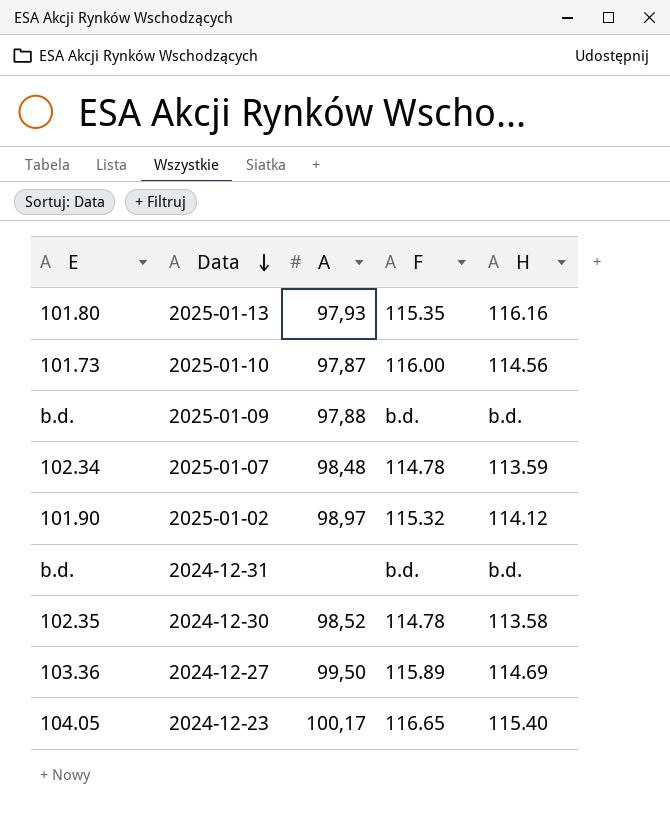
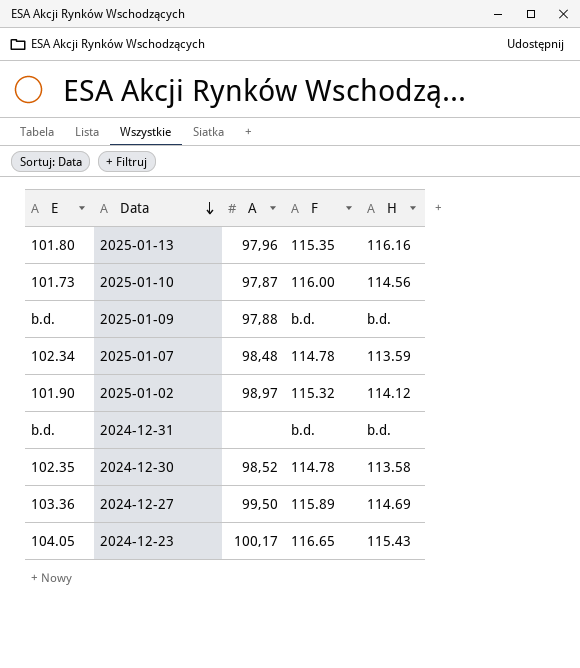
2025-01-13 | A: 97,93 -> 97,96
2024-12-23 | H: 115.40 -> 115.43

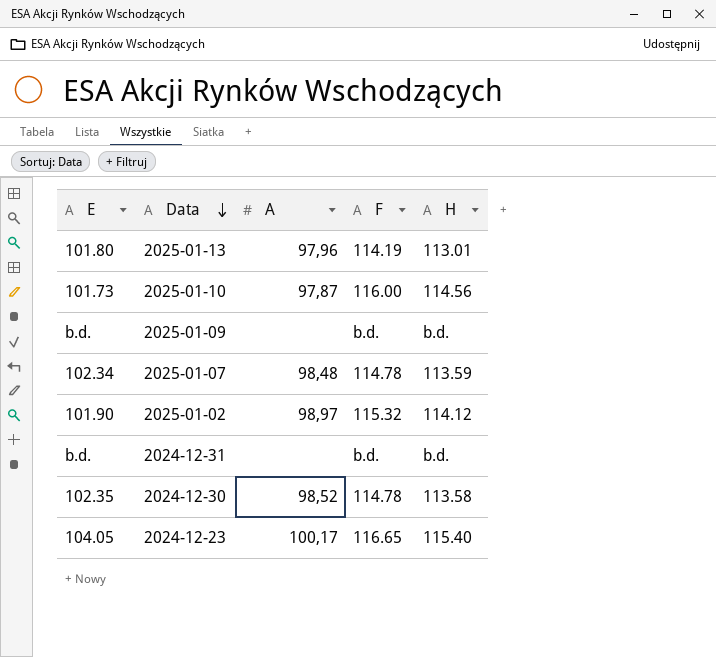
row 2024-12-27: 103.36 | 99,50 | 115.89 | 114.69 -> none
2025-01-13 | F: 115.35 -> 114.19
2025-01-13 | H: 116.16 -> 113.01
2025-01-09 | A: 97,88 -> none
2024-12-23 | H: 115.43 -> 115.40

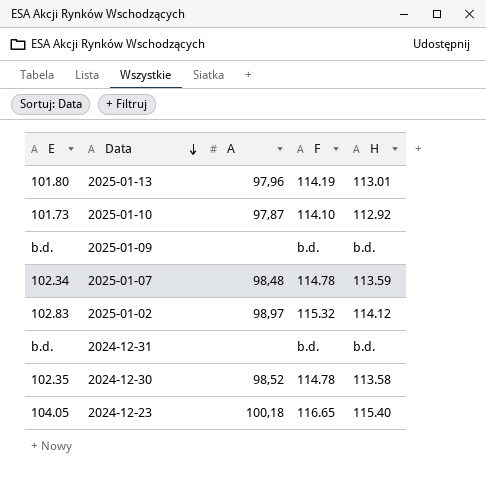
2025-01-10 | F: 116.00 -> 114.10
2025-01-10 | H: 114.56 -> 112.92
2025-01-02 | E: 101.90 -> 102.83
2024-12-23 | A: 100,17 -> 100,18

